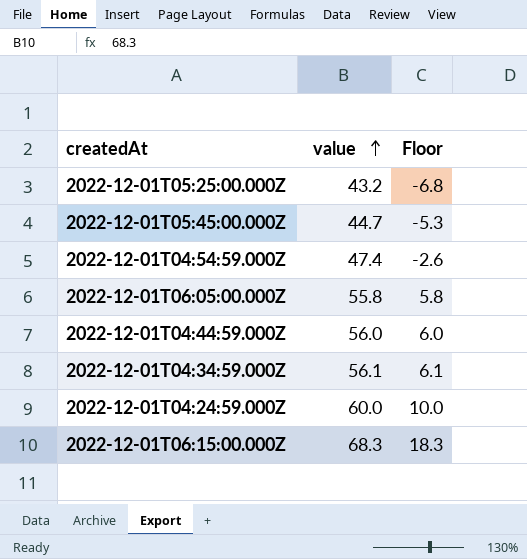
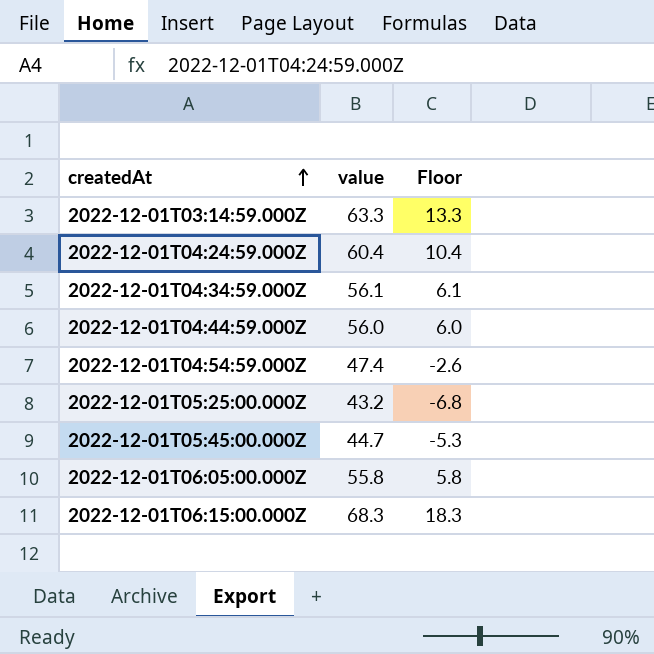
row order: value ascending -> createdAt ascending
row 2022-12-01T03:14:59.000Z: none -> 63.3 | 13.3
2022-12-01T04:24:59.000Z | value: 60.0 -> 60.4
2022-12-01T04:24:59.000Z | Floor: 10.0 -> 10.4

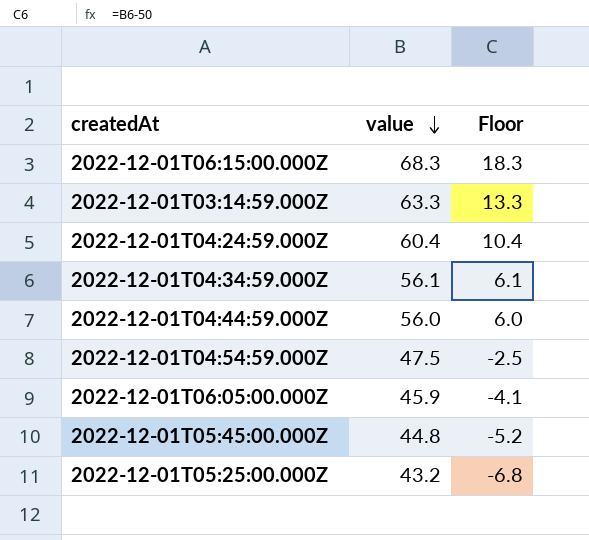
row order: createdAt ascending -> value descending
2022-12-01T04:54:59.000Z | value: 47.4 -> 47.5
2022-12-01T04:54:59.000Z | Floor: -2.6 -> -2.5
2022-12-01T06:05:00.000Z | value: 55.8 -> 45.9
2022-12-01T06:05:00.000Z | Floor: 5.8 -> -4.1
2022-12-01T05:45:00.000Z | value: 44.7 -> 44.8
2022-12-01T05:45:00.000Z | Floor: -5.3 -> -5.2

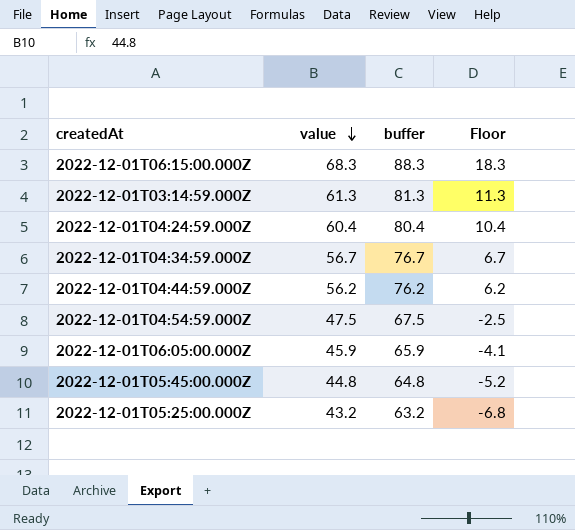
column buffer | formula: none -> [value] + 20
2022-12-01T03:14:59.000Z | value: 63.3 -> 61.3
2022-12-01T03:14:59.000Z | Floor: 13.3 -> 11.3
2022-12-01T04:34:59.000Z | value: 56.1 -> 56.7
2022-12-01T04:34:59.000Z | Floor: 6.1 -> 6.7
2022-12-01T04:44:59.000Z | value: 56.0 -> 56.2
2022-12-01T04:44:59.000Z | Floor: 6.0 -> 6.2

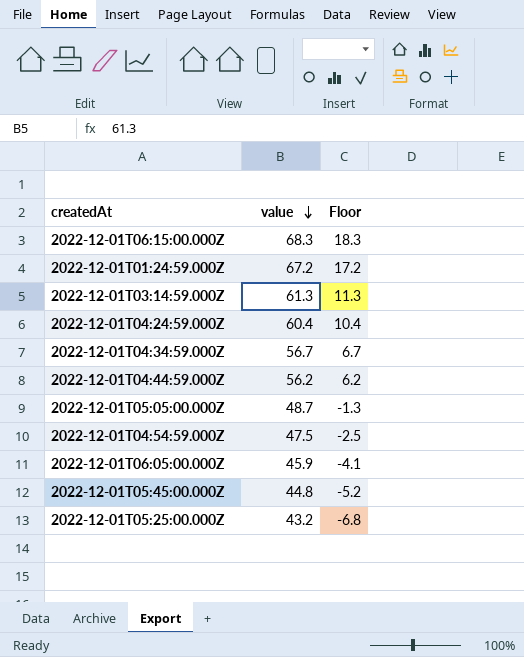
column buffer | formula: [value] + 20 -> none
row 2022-12-01T01:24:59.000Z: none -> 67.2 | 17.2
row 2022-12-01T05:05:00.000Z: none -> 48.7 | -1.3

